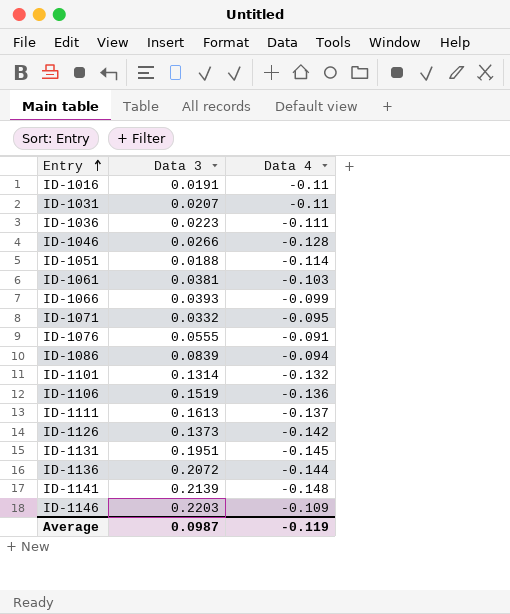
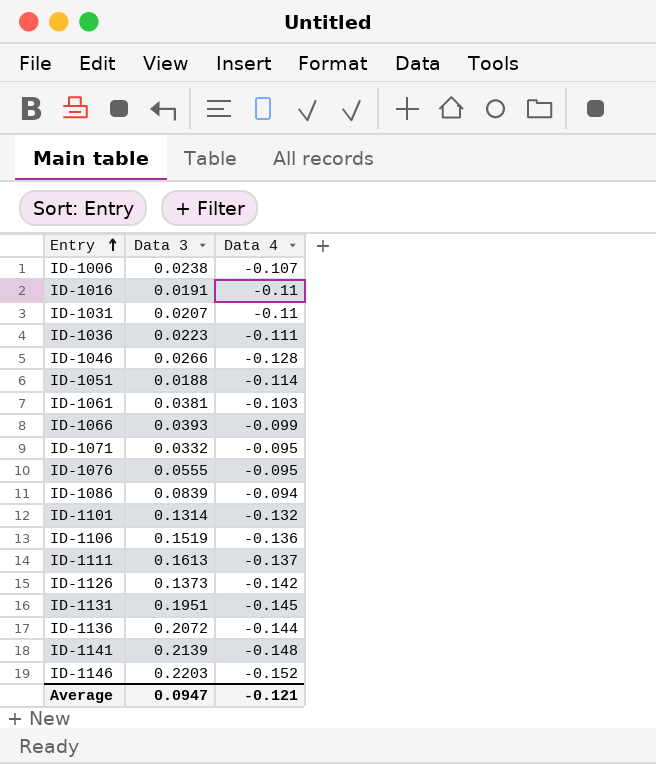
row ID-1006: none -> 0.0238 | -0.107
ID-1076 | Data 4: -0.091 -> -0.095
ID-1146 | Data 4: -0.109 -> -0.152
Average | Data 3: 0.0987 -> 0.0947
Average | Data 4: -0.119 -> -0.121

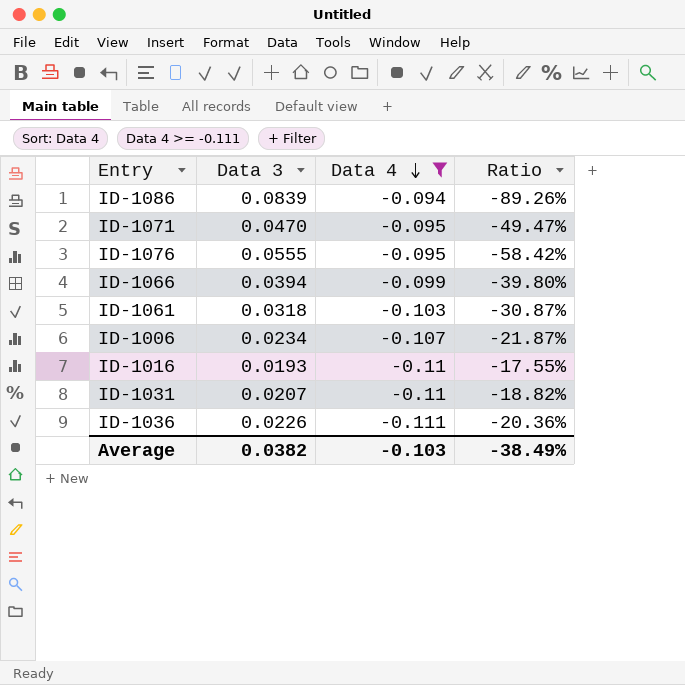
filter: none -> Data 4 >= -0.111
row order: Entry ascending -> Data 4 descending
column Ratio | formula: none -> [Data 3] / [Data 4]
ID-1071 | Data 3: 0.0332 -> 0.0470
ID-1066 | Data 3: 0.0393 -> 0.0394
ID-1061 | Data 3: 0.0381 -> 0.0318
ID-1006 | Data 3: 0.0238 -> 0.0234
ID-1016 | Data 3: 0.0191 -> 0.0193
ID-1036 | Data 3: 0.0223 -> 0.0226
Average | Data 3: 0.0947 -> 0.0382
Average | Data 4: -0.121 -> -0.103

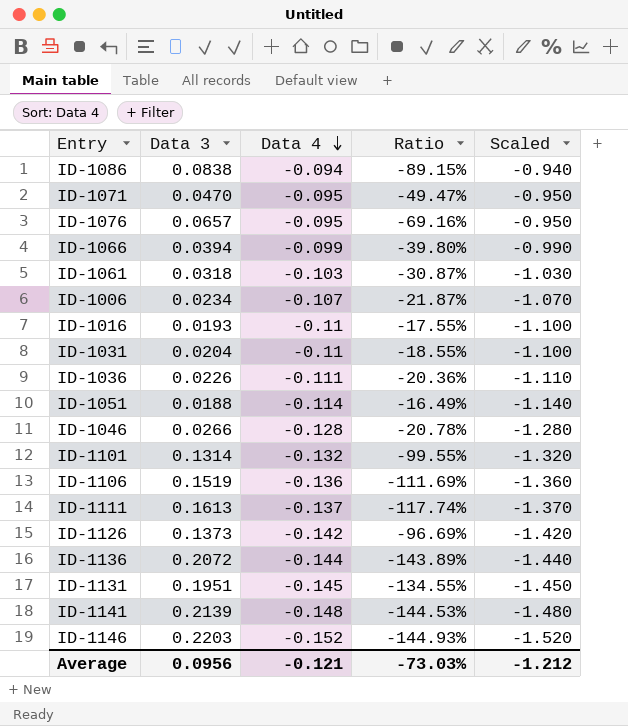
filter: Data 4 >= -0.111 -> none
column Scaled | formula: none -> [Data 4] * 10
ID-1086 | Data 3: 0.0839 -> 0.0838
ID-1086 | Ratio: -89.26% -> -89.15%
ID-1076 | Data 3: 0.0555 -> 0.0657
ID-1076 | Ratio: -58.42% -> -69.16%
ID-1031 | Data 3: 0.0207 -> 0.0204
ID-1031 | Ratio: -18.82% -> -18.55%
Average | Data 3: 0.0382 -> 0.0956
Average | Data 4: -0.103 -> -0.121
Average | Ratio: -38.49% -> -73.03%

